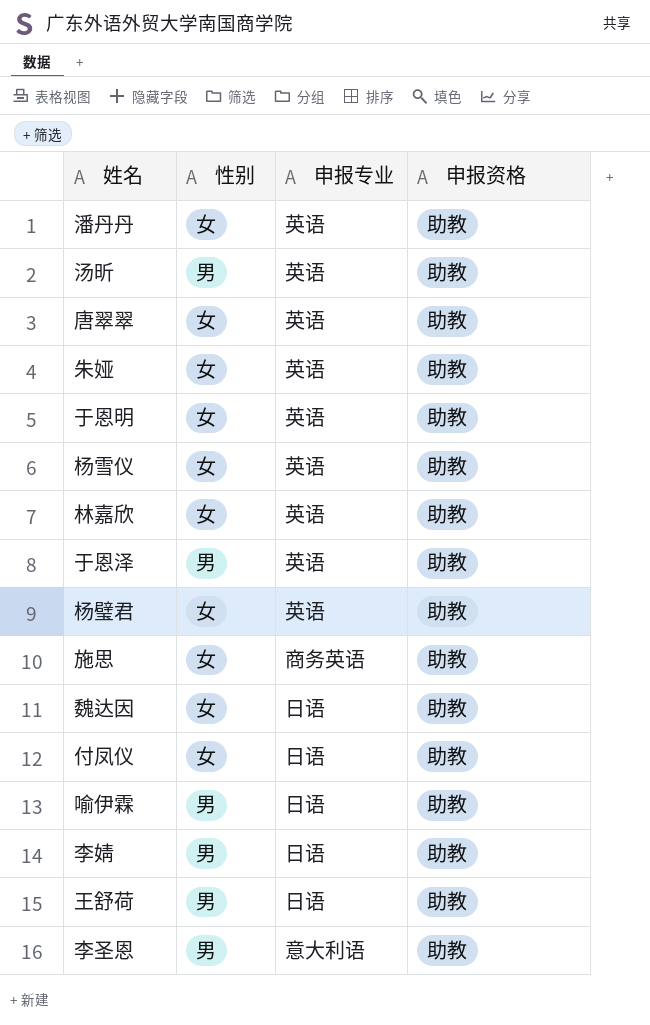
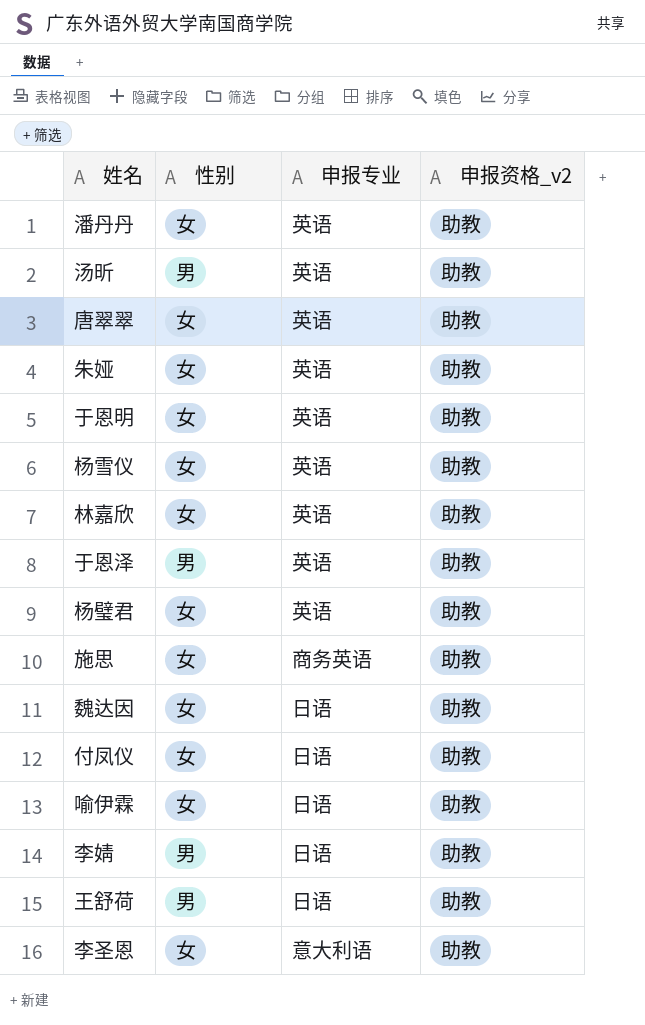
column name: 申报资格 -> 申报资格_v2
喻伊霖 | 性别: 男 -> 女
李圣恩 | 性别: 男 -> 女

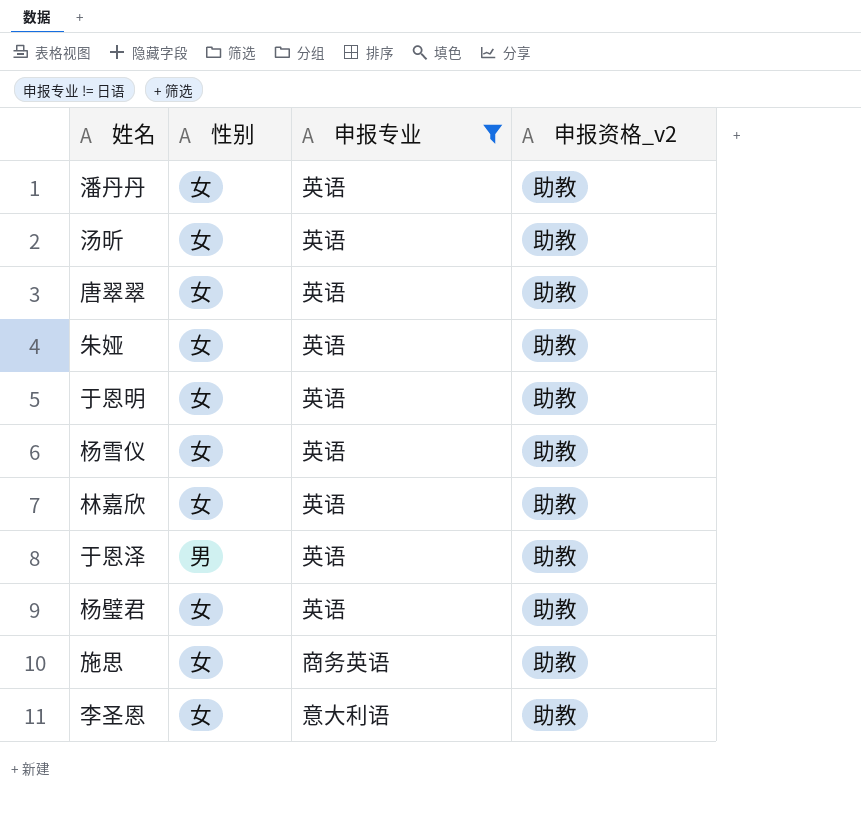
filter: none -> 申报专业 != 日语
汤昕 | 性别: 男 -> 女

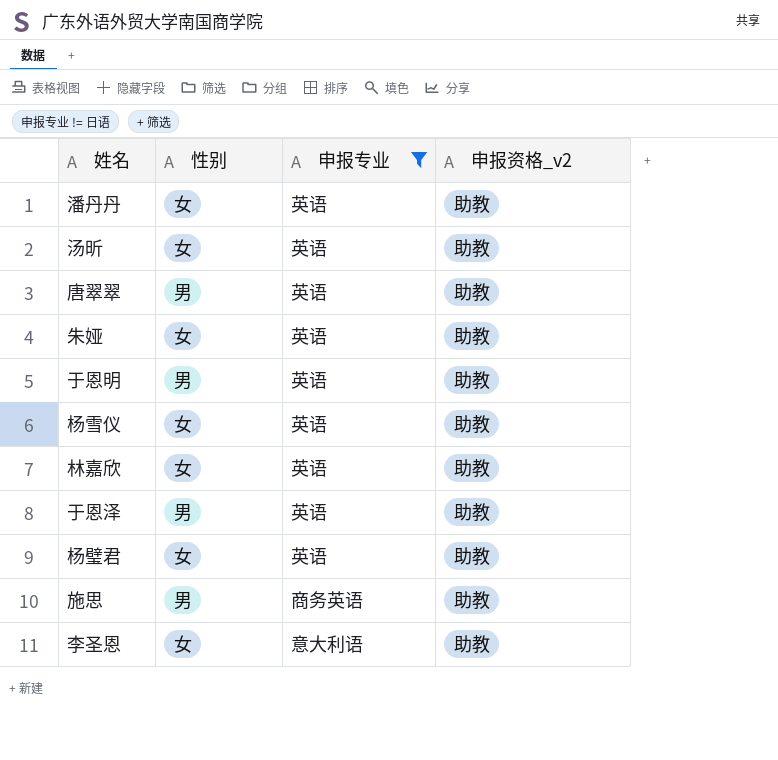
唐翠翠 | 性别: 女 -> 男
于恩明 | 性别: 女 -> 男
施思 | 性别: 女 -> 男

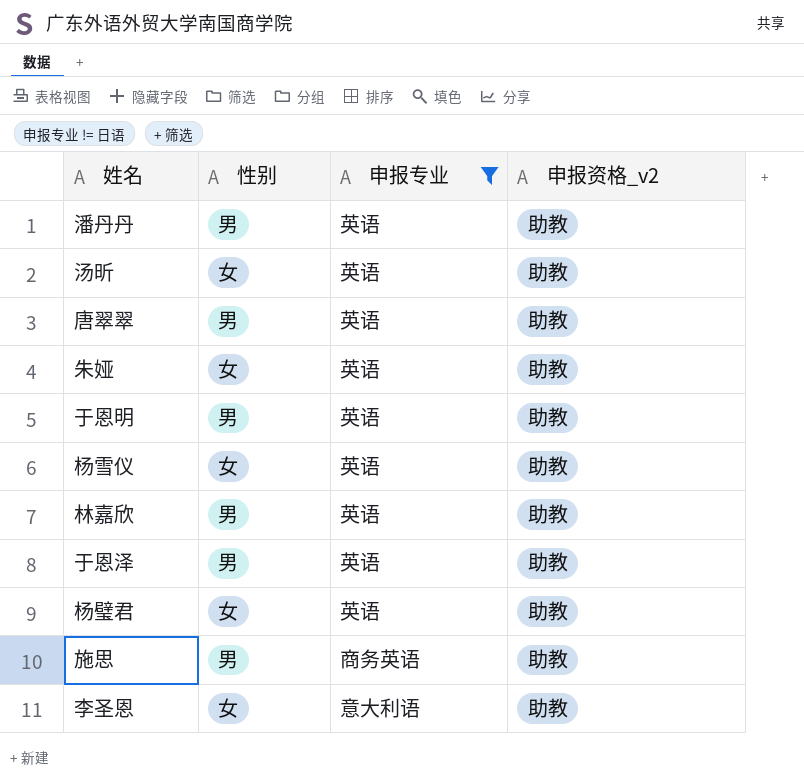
潘丹丹 | 性别: 女 -> 男
林嘉欣 | 性别: 女 -> 男

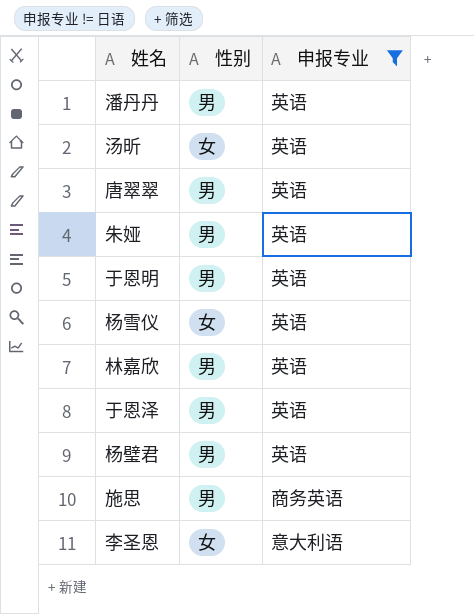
column 申报资格_v2 | position: 4 -> none
朱娅 | 性别: 女 -> 男
杨璧君 | 性别: 女 -> 男

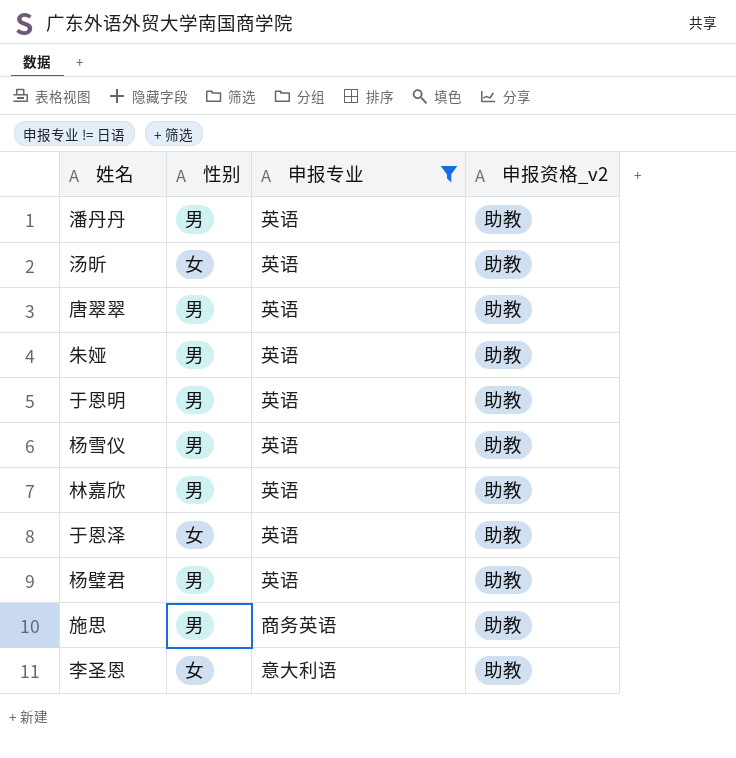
column 申报资格_v2 | position: none -> 4
杨雪仪 | 性别: 女 -> 男
于恩泽 | 性别: 男 -> 女

